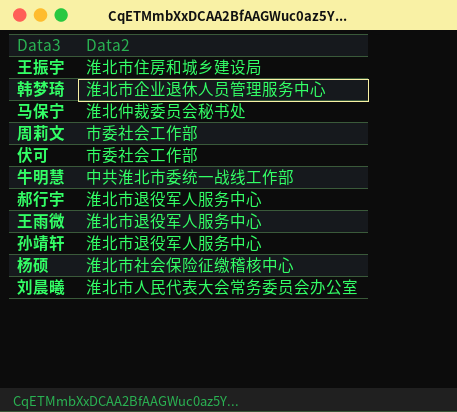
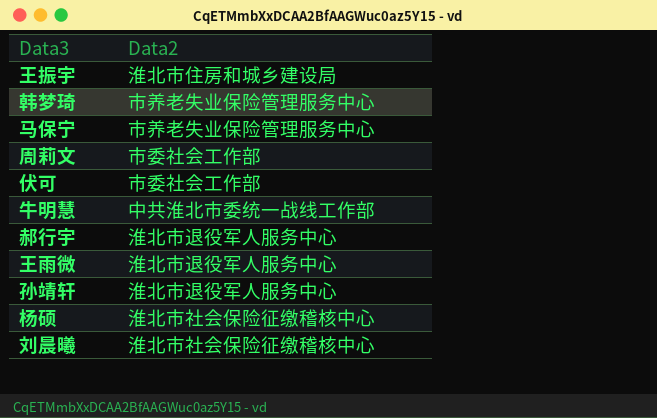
韩梦琦 | Data2: 淮北市企业退休人员管理服务中心 -> 市养老失业保险管理服务中心
马保宁 | Data2: 淮北仲裁委员会秘书处 -> 市养老失业保险管理服务中心
刘晨曦 | Data2: 淮北市人民代表大会常务委员会办公室 -> 淮北市社会保险征缴稽核中心

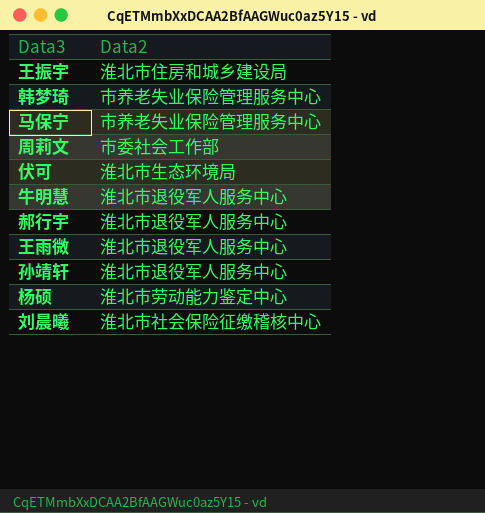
伏可 | Data2: 市委社会工作部 -> 淮北市生态环境局
牛明慧 | Data2: 中共淮北市委统一战线工作部 -> 淮北市退役军人服务中心
杨硕 | Data2: 淮北市社会保险征缴稽核中心 -> 淮北市劳动能力鉴定中心

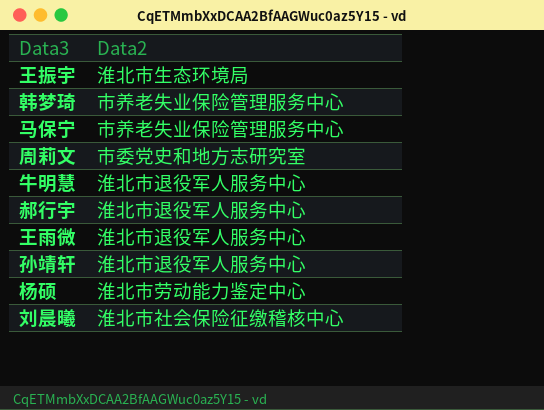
row 伏可: 淮北市生态环境局 -> none
王振宇 | Data2: 淮北市住房和城乡建设局 -> 淮北市生态环境局
周莉文 | Data2: 市委社会工作部 -> 市委党史和地方志研究室

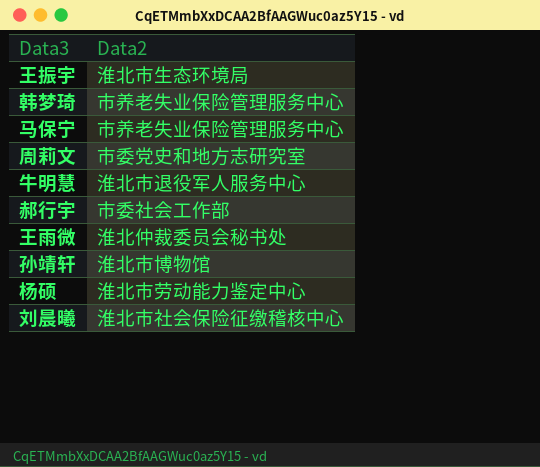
郝行宇 | Data2: 淮北市退役军人服务中心 -> 市委社会工作部
王雨微 | Data2: 淮北市退役军人服务中心 -> 淮北仲裁委员会秘书处
孙靖轩 | Data2: 淮北市退役军人服务中心 -> 淮北市博物馆

